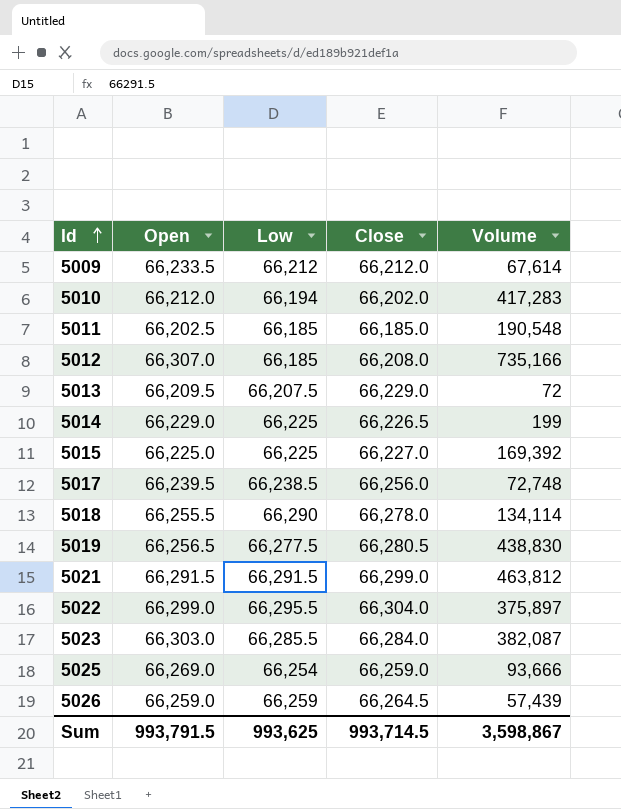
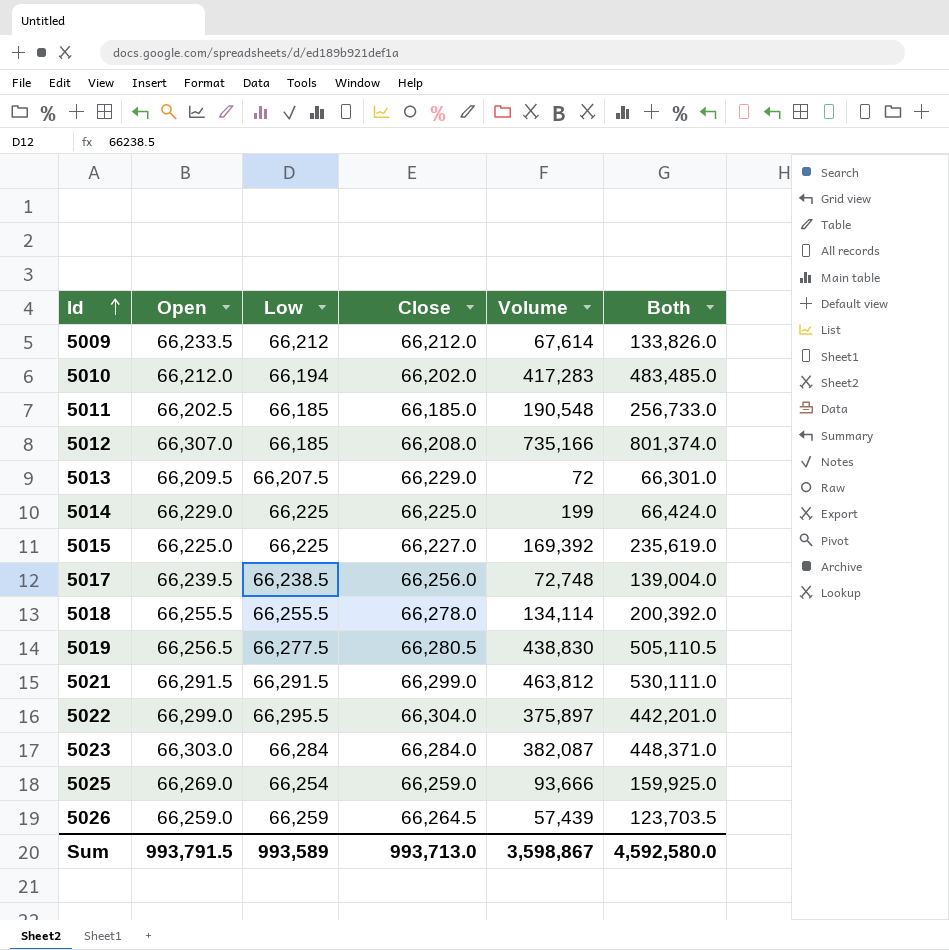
column Both | formula: none -> [Close] + [Volume]
5014 | Close: 66,226.5 -> 66,225.0
5018 | Low: 66,290 -> 66,255.5
5023 | Low: 66,285.5 -> 66,284
Sum | Low: 993,625 -> 993,589
Sum | Close: 993,714.5 -> 993,713.0

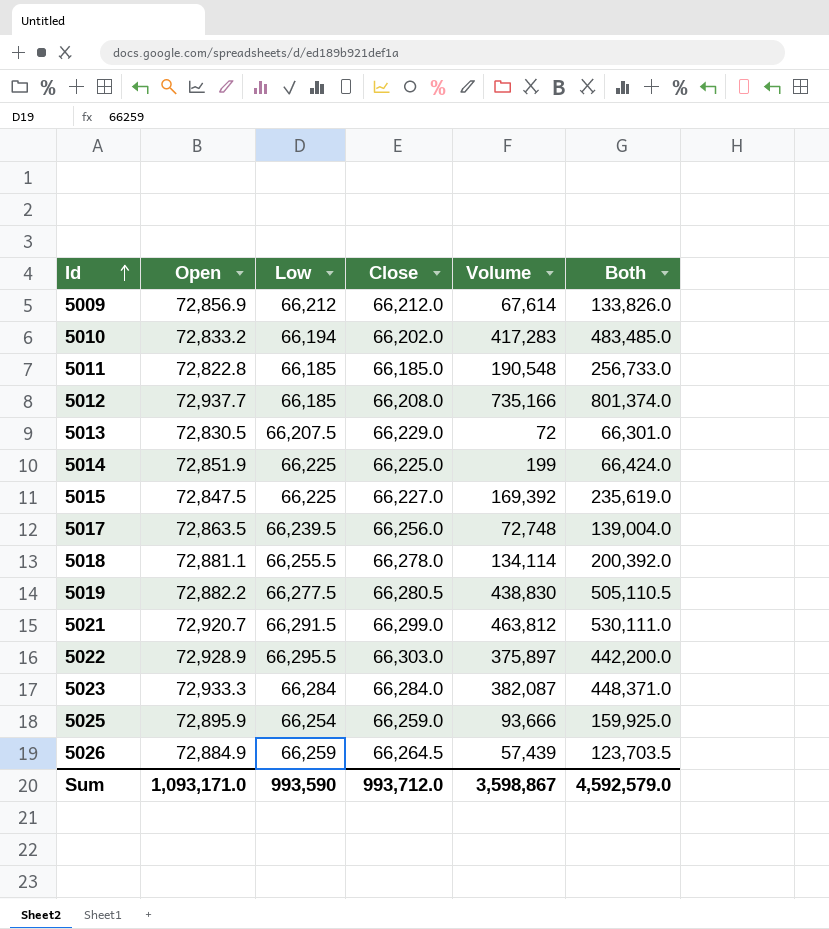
5009 | Open: 66,233.5 -> 72,856.9
5010 | Open: 66,212.0 -> 72,833.2
5011 | Open: 66,202.5 -> 72,822.8
5012 | Open: 66,307.0 -> 72,937.7
5013 | Open: 66,209.5 -> 72,830.5
5014 | Open: 66,229.0 -> 72,851.9
5015 | Open: 66,225.0 -> 72,847.5
5017 | Open: 66,239.5 -> 72,863.5
5017 | Low: 66,238.5 -> 66,239.5
5018 | Open: 66,255.5 -> 72,881.1
5019 | Open: 66,256.5 -> 72,882.2
5021 | Open: 66,291.5 -> 72,920.7
5022 | Open: 66,299.0 -> 72,928.9
5022 | Close: 66,304.0 -> 66,303.0
5022 | Both: 442,201.0 -> 442,200.0
5023 | Open: 66,303.0 -> 72,933.3
5025 | Open: 66,269.0 -> 72,895.9
5026 | Open: 66,259.0 -> 72,884.9
Sum | Open: 993,791.5 -> 1,093,171.0
Sum | Low: 993,589 -> 993,590
Sum | Close: 993,713.0 -> 993,712.0
Sum | Both: 4,592,580.0 -> 4,592,579.0

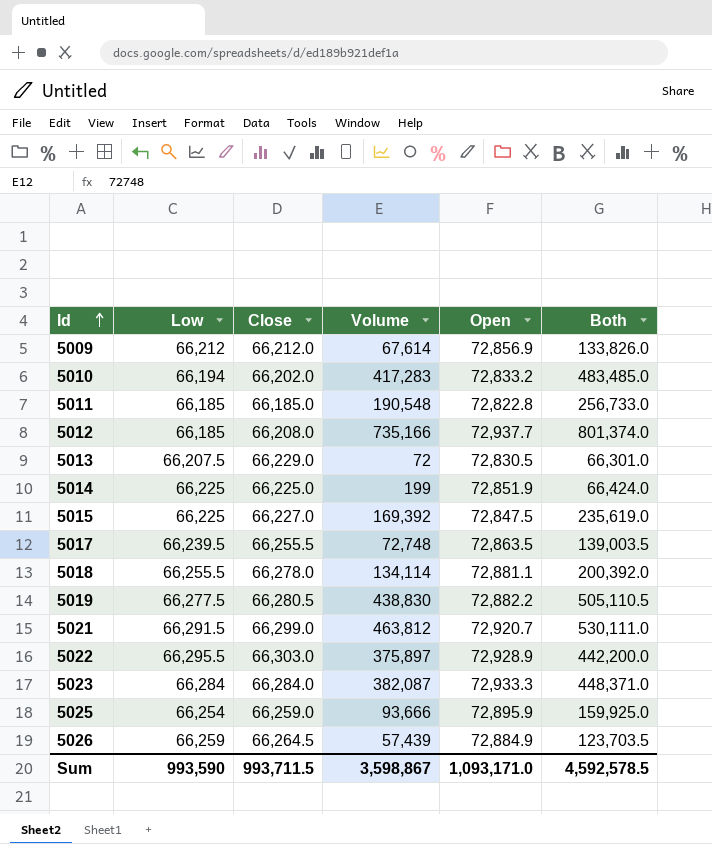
column Open | position: 2 -> 5
5017 | Close: 66,256.0 -> 66,255.5
5017 | Both: 139,004.0 -> 139,003.5
Sum | Close: 993,712.0 -> 993,711.5
Sum | Both: 4,592,579.0 -> 4,592,578.5

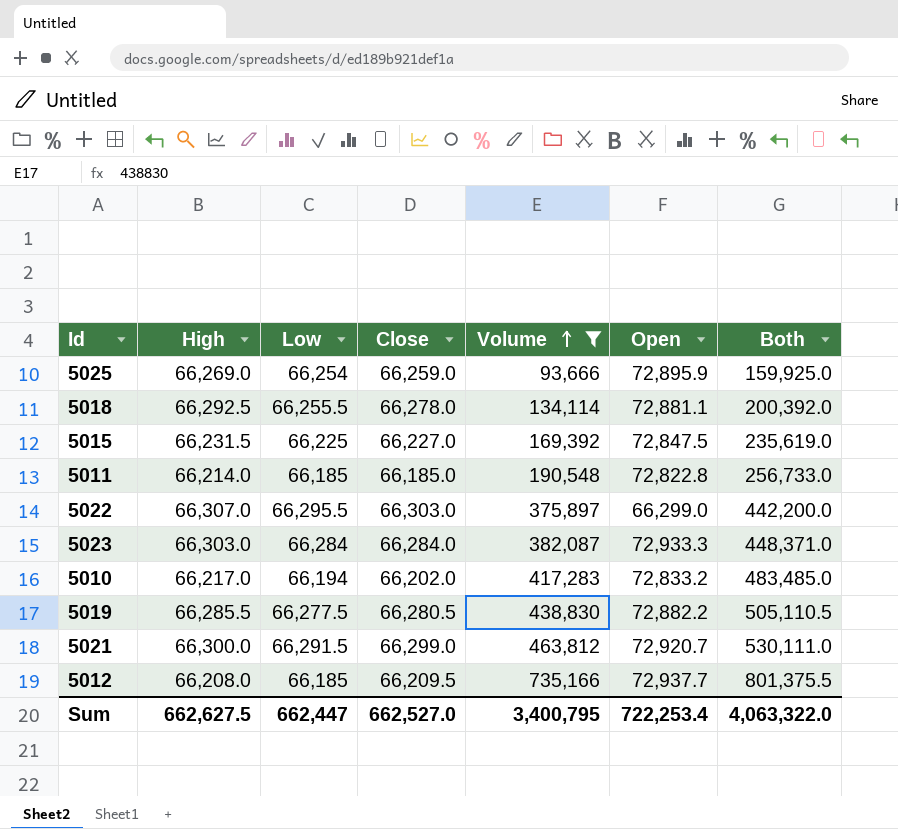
filter: none -> Volume >= 93,666
row order: Id ascending -> Volume ascending
column High | position: none -> 2
5022 | Open: 72,928.9 -> 66,299.0
5012 | Close: 66,208.0 -> 66,209.5
5012 | Both: 801,374.0 -> 801,375.5
Sum | Low: 993,590 -> 662,447
Sum | Close: 993,711.5 -> 662,527.0
Sum | Volume: 3,598,867 -> 3,400,795
Sum | Open: 1,093,171.0 -> 722,253.4
Sum | Both: 4,592,578.5 -> 4,063,322.0

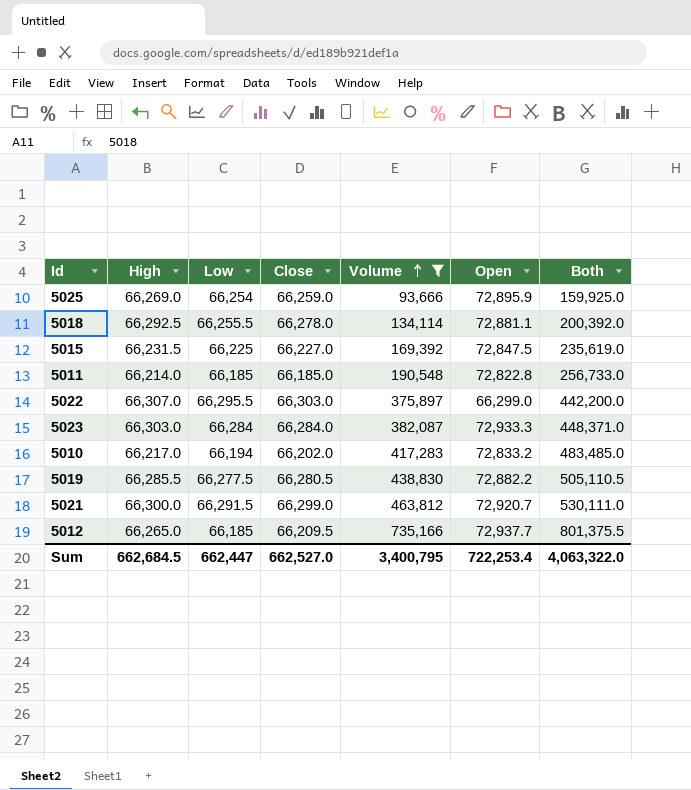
5012 | High: 66,208.0 -> 66,265.0
Sum | High: 662,627.5 -> 662,684.5

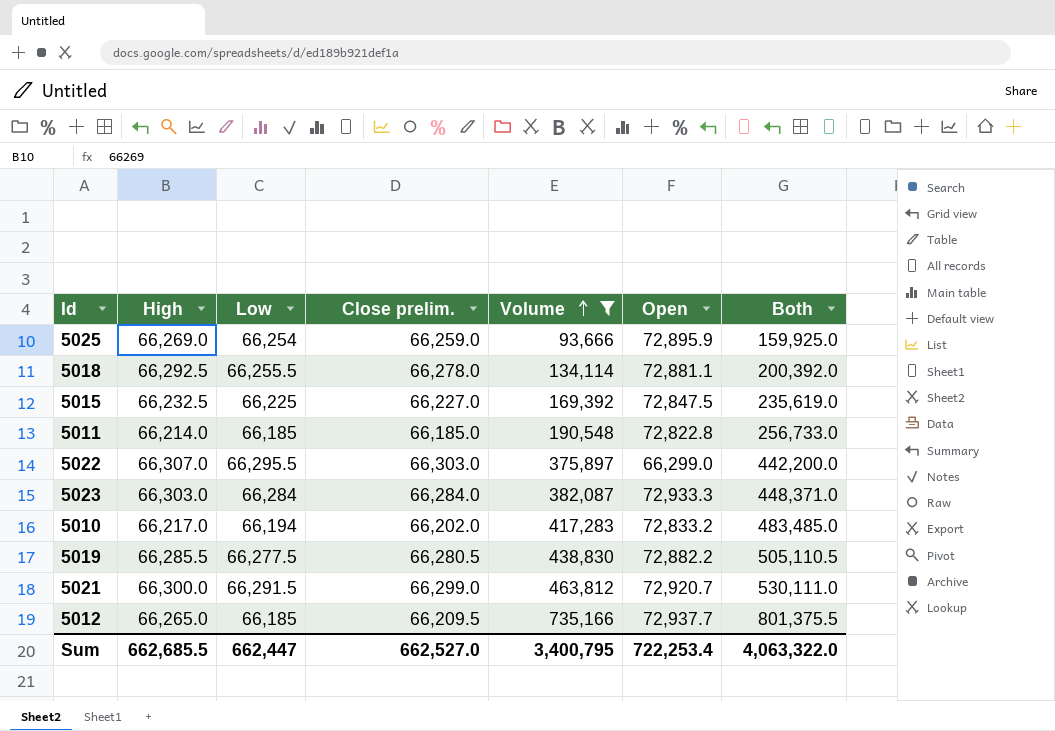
column name: Close -> Close prelim.
5015 | High: 66,231.5 -> 66,232.5
Sum | High: 662,684.5 -> 662,685.5

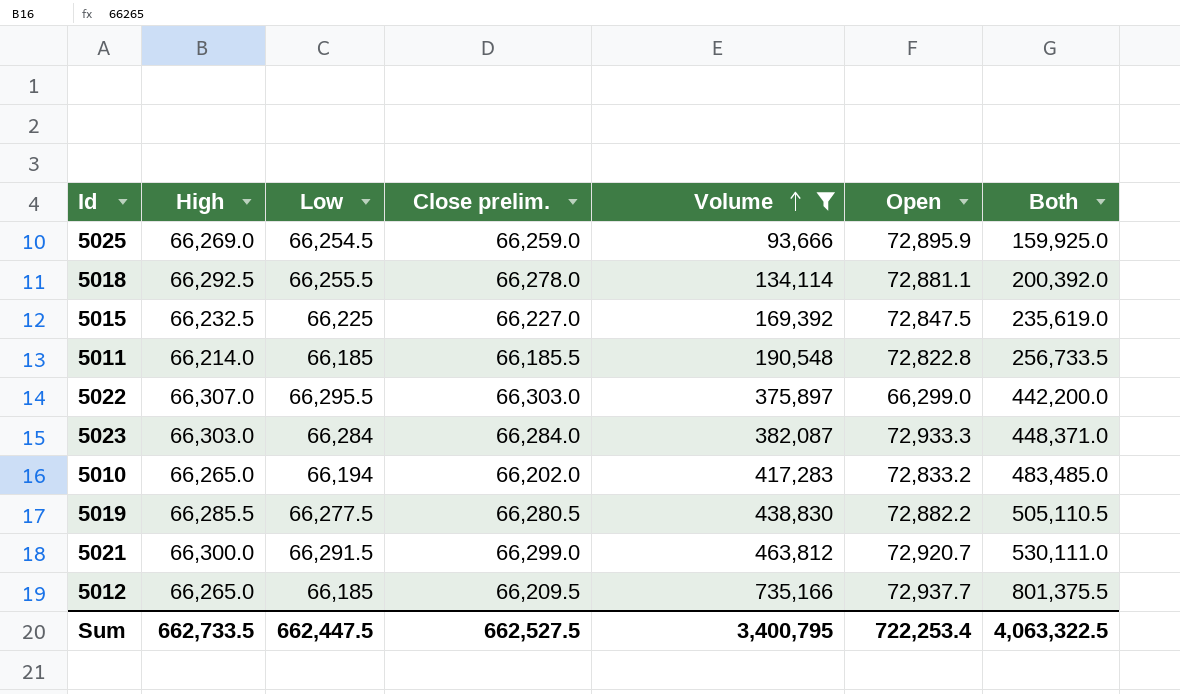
5025 | Low: 66,254 -> 66,254.5
5011 | Close prelim.: 66,185.0 -> 66,185.5
5011 | Both: 256,733.0 -> 256,733.5
5010 | High: 66,217.0 -> 66,265.0
Sum | High: 662,685.5 -> 662,733.5
Sum | Low: 662,447 -> 662,447.5
Sum | Close prelim.: 662,527.0 -> 662,527.5
Sum | Both: 4,063,322.0 -> 4,063,322.5

